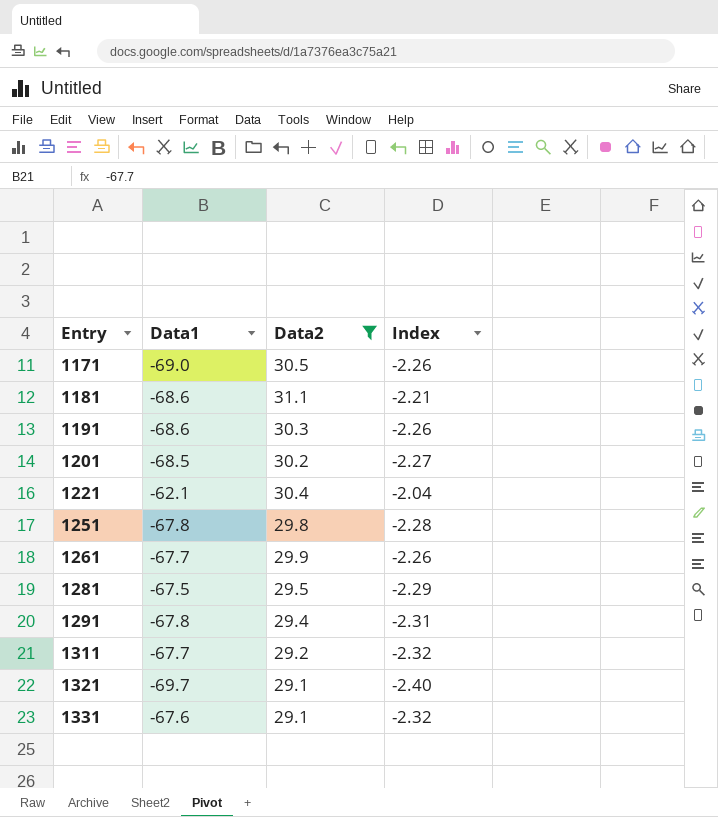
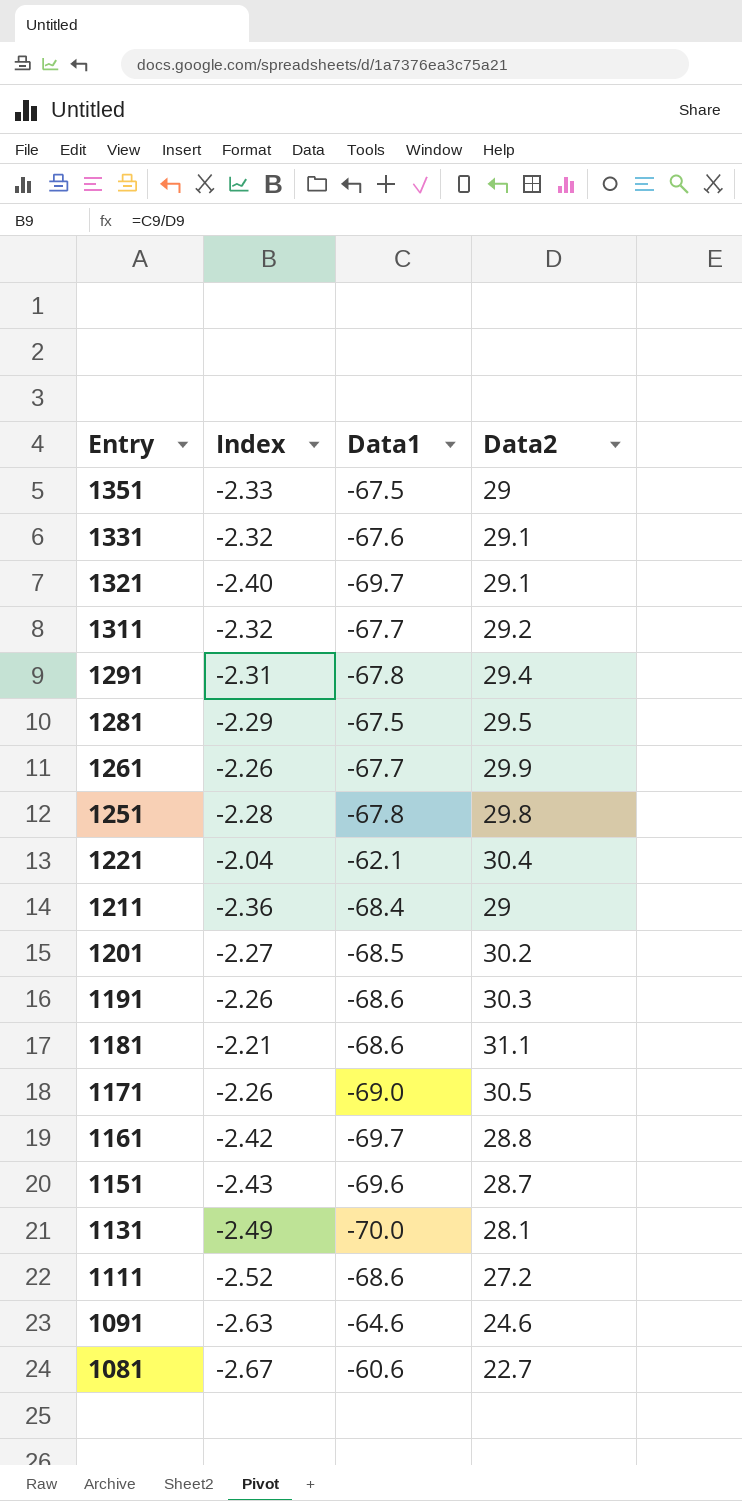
filter: Data2 >= 29.1 -> none
row order: Entry ascending -> Entry descending
column Index | position: 4 -> 2

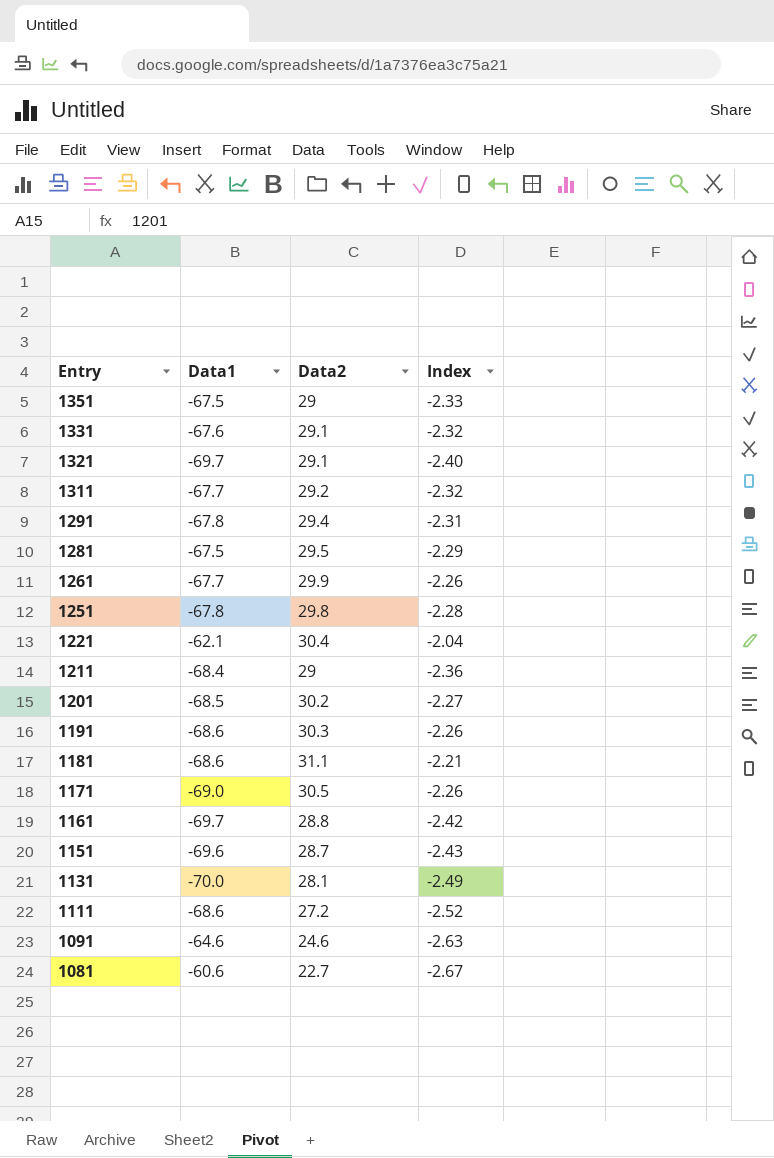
column Index | position: 2 -> 4

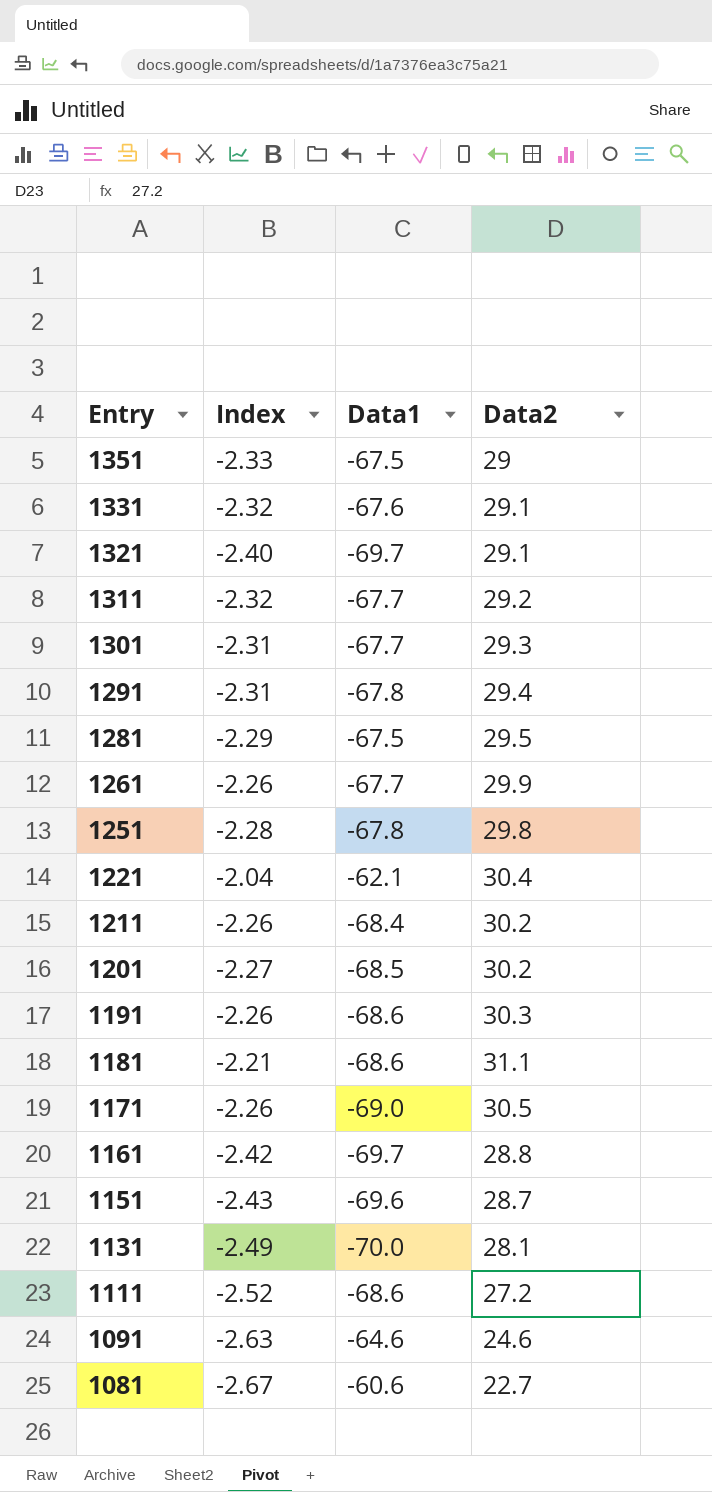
column Index | position: 4 -> 2
row 1301: none -> -2.31 | -67.7 | 29.3
1211 | Index: -2.36 -> -2.26
1211 | Data2: 29 -> 30.2

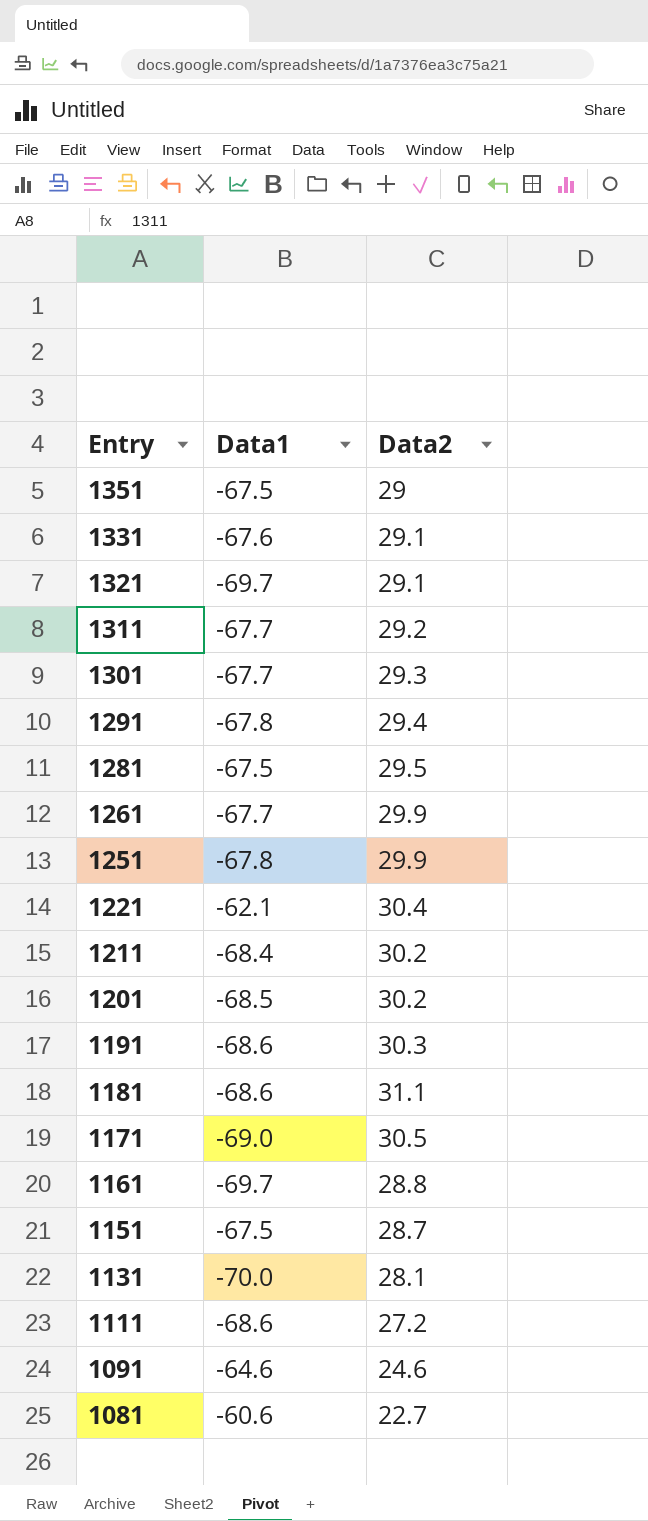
column Index | formula: [Data1] / [Data2] -> none
1251 | Data2: 29.8 -> 29.9
1151 | Data1: -69.6 -> -67.5

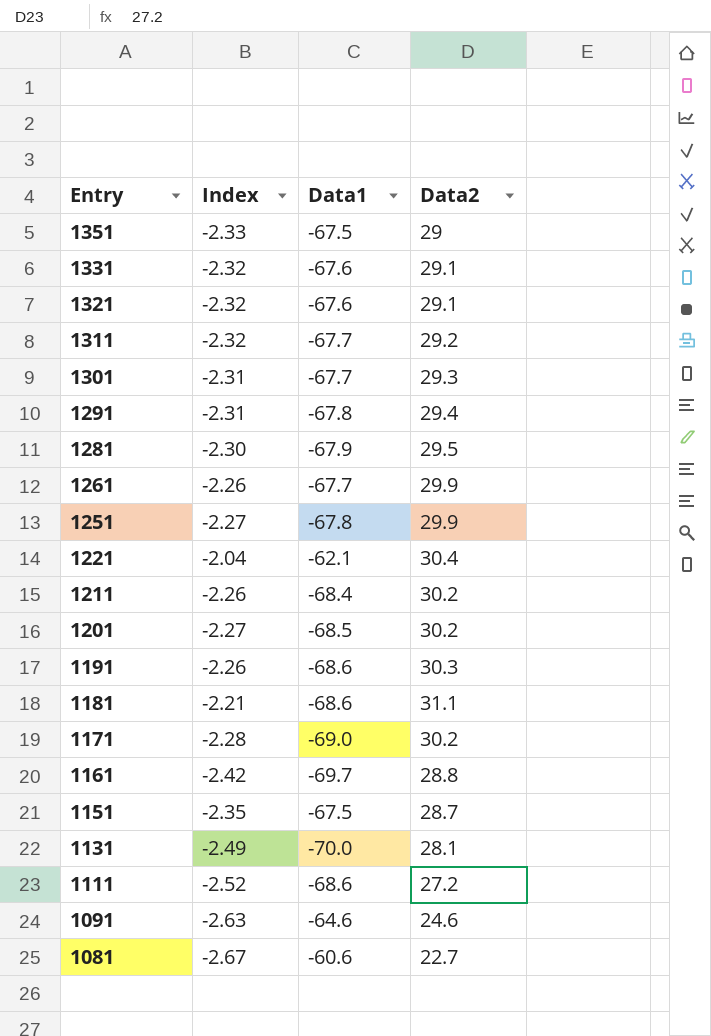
column Index | formula: none -> [Data1] / [Data2]
1321 | Data1: -69.7 -> -67.6
1281 | Data1: -67.5 -> -67.9
1171 | Data2: 30.5 -> 30.2

